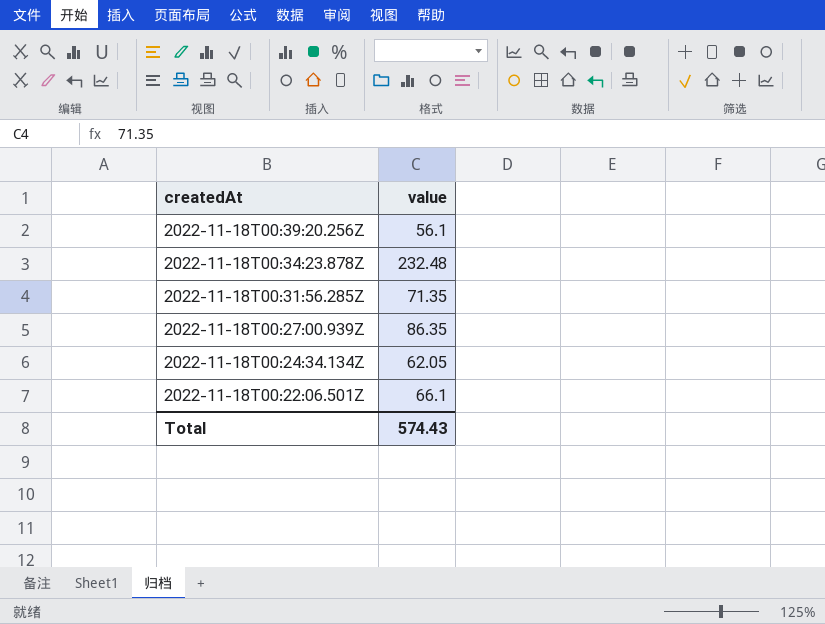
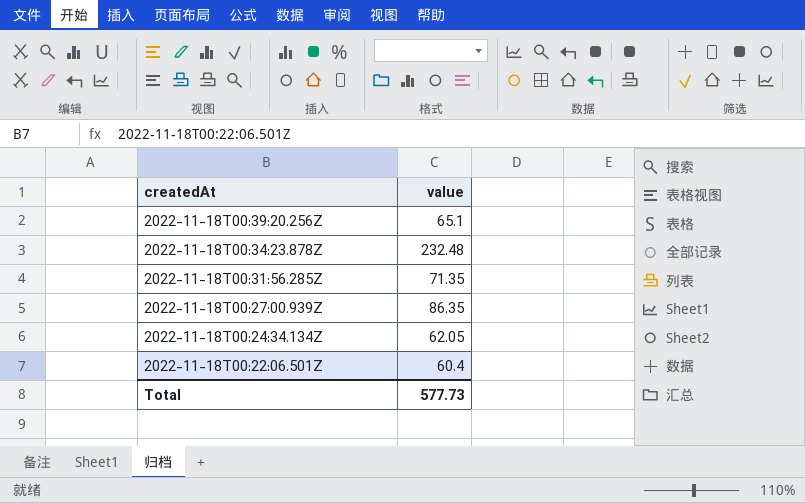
2022-11-18T00:39:20.256Z | value: 56.1 -> 65.1
2022-11-18T00:22:06.501Z | value: 66.1 -> 60.4
Total | value: 574.43 -> 577.73

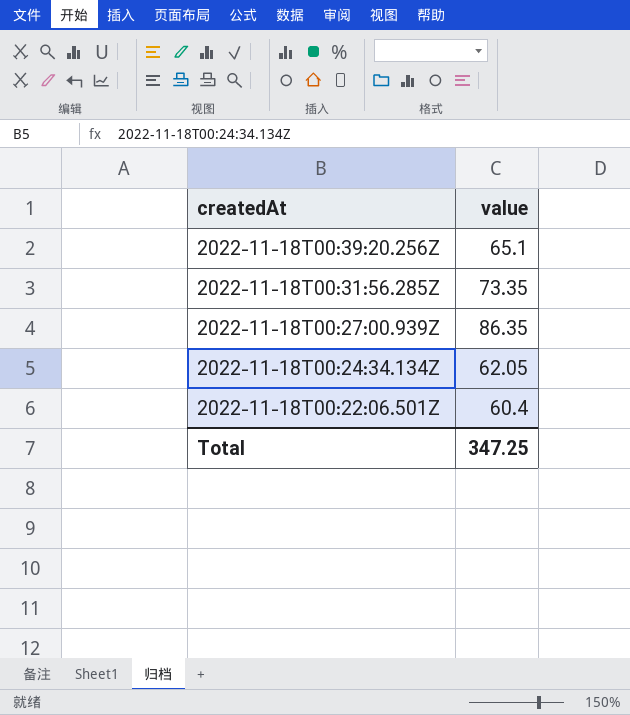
row 2022-11-18T00:34:23.878Z: 232.48 -> none
2022-11-18T00:31:56.285Z | value: 71.35 -> 73.35
Total | value: 577.73 -> 347.25

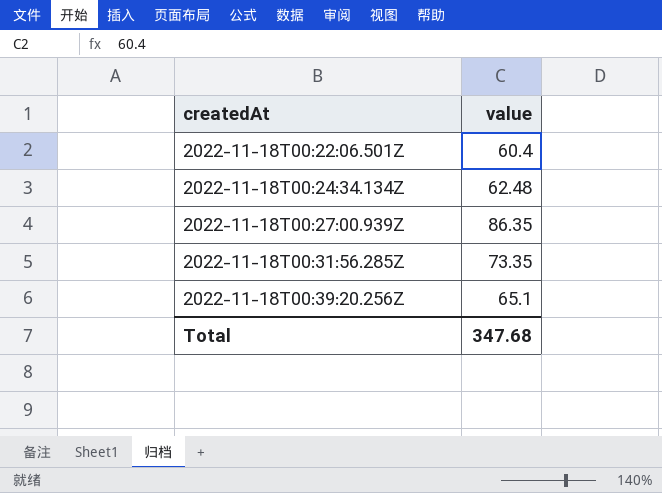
row order: createdAt descending -> createdAt ascending
2022-11-18T00:24:34.134Z | value: 62.05 -> 62.48
Total | value: 347.25 -> 347.68

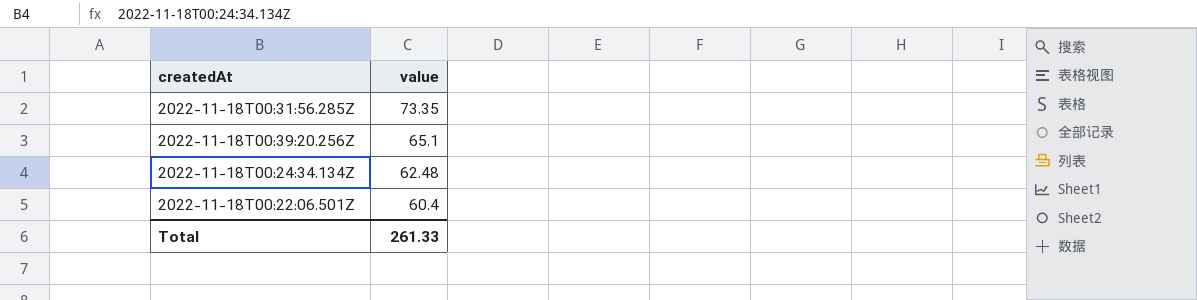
row order: createdAt ascending -> value descending
row 2022-11-18T00:27:00.939Z: 86.35 -> none
Total | value: 347.68 -> 261.33

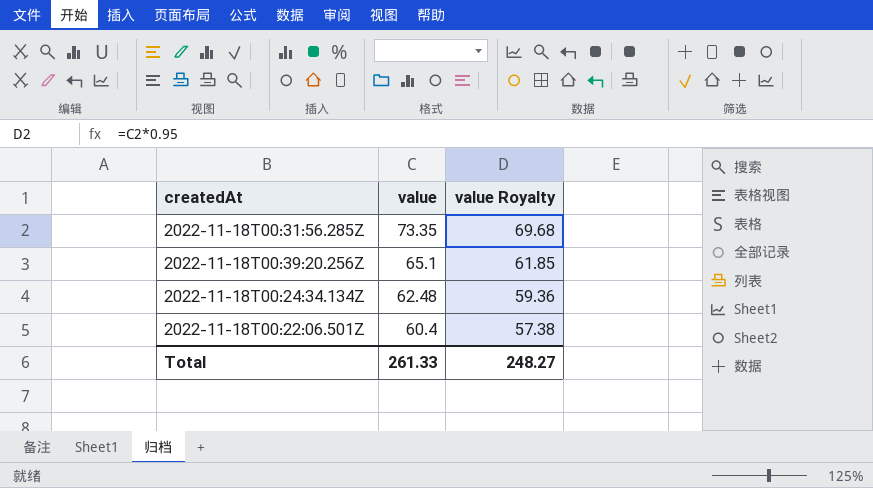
column value Royalty | formula: none -> [value] * 0.95

